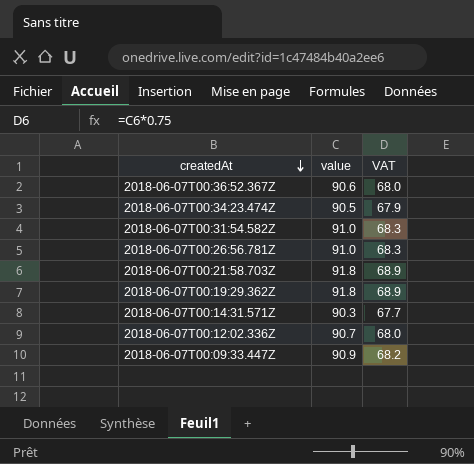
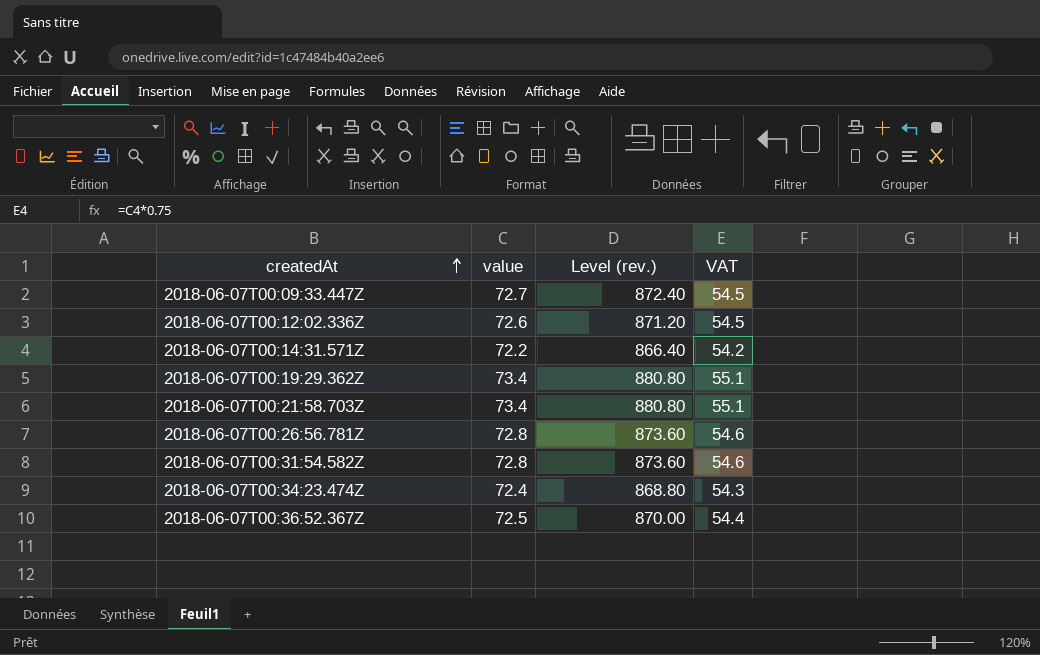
row order: createdAt descending -> createdAt ascending
column Level (rev.) | formula: none -> [value] * 12
2018-06-07T00:09:33.447Z | value: 90.9 -> 72.7
2018-06-07T00:09:33.447Z | VAT: 68.2 -> 54.5
2018-06-07T00:12:02.336Z | value: 90.7 -> 72.6
2018-06-07T00:12:02.336Z | VAT: 68.0 -> 54.5
2018-06-07T00:14:31.571Z | value: 90.3 -> 72.2
2018-06-07T00:14:31.571Z | VAT: 67.7 -> 54.2
2018-06-07T00:19:29.362Z | value: 91.8 -> 73.4
2018-06-07T00:19:29.362Z | VAT: 68.9 -> 55.1
2018-06-07T00:21:58.703Z | value: 91.8 -> 73.4
2018-06-07T00:21:58.703Z | VAT: 68.9 -> 55.1
2018-06-07T00:26:56.781Z | value: 91.0 -> 72.8
2018-06-07T00:26:56.781Z | VAT: 68.3 -> 54.6
2018-06-07T00:31:54.582Z | value: 91.0 -> 72.8
2018-06-07T00:31:54.582Z | VAT: 68.3 -> 54.6
2018-06-07T00:34:23.474Z | value: 90.5 -> 72.4
2018-06-07T00:34:23.474Z | VAT: 67.9 -> 54.3
2018-06-07T00:36:52.367Z | value: 90.6 -> 72.5
2018-06-07T00:36:52.367Z | VAT: 68.0 -> 54.4

